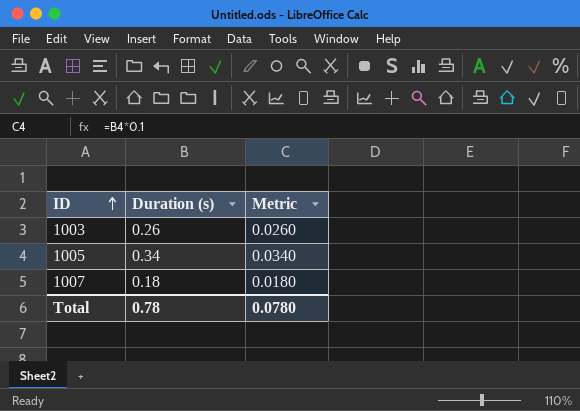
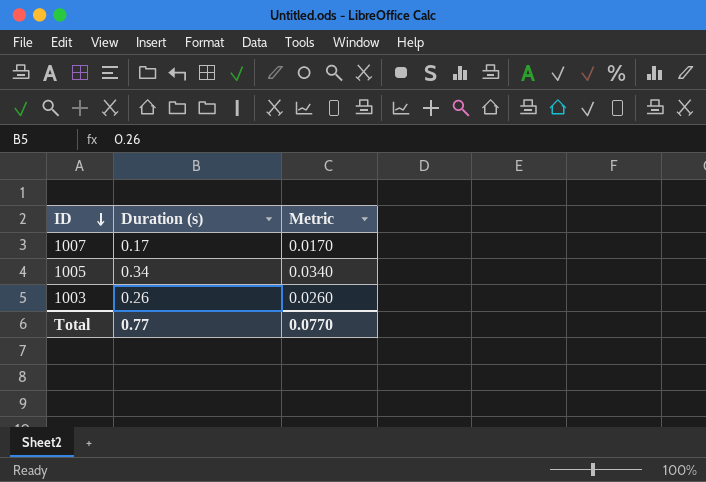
row order: ID ascending -> ID descending
1007 | Duration (s): 0.18 -> 0.17
1007 | Metric: 0.0180 -> 0.0170
Total | Duration (s): 0.78 -> 0.77
Total | Metric: 0.0780 -> 0.0770

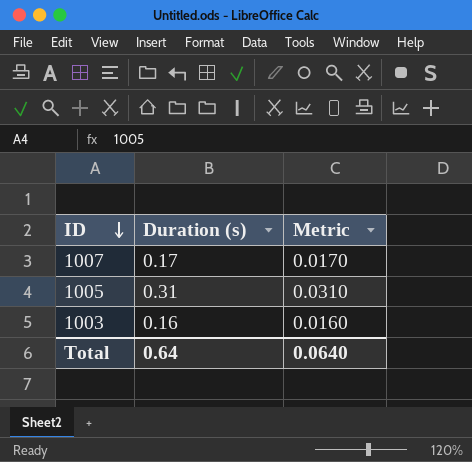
1005 | Duration (s): 0.34 -> 0.31
1005 | Metric: 0.0340 -> 0.0310
1003 | Duration (s): 0.26 -> 0.16
1003 | Metric: 0.0260 -> 0.0160
Total | Duration (s): 0.77 -> 0.64
Total | Metric: 0.0770 -> 0.0640

